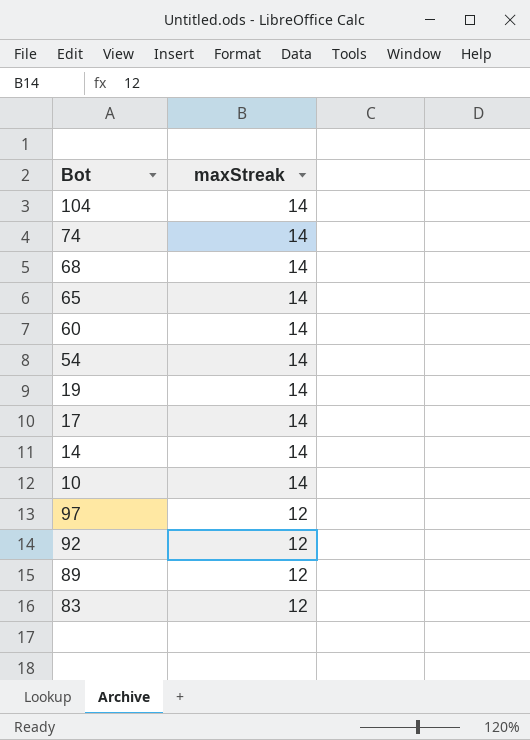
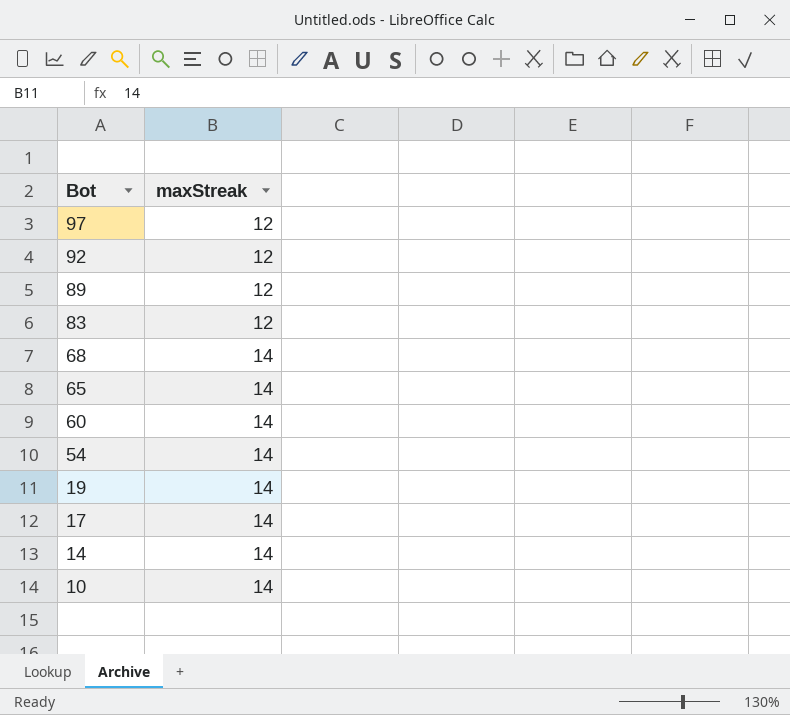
row order: maxStreak descending -> Bot descending
row 104: 14 -> none
row 74: 14 -> none

